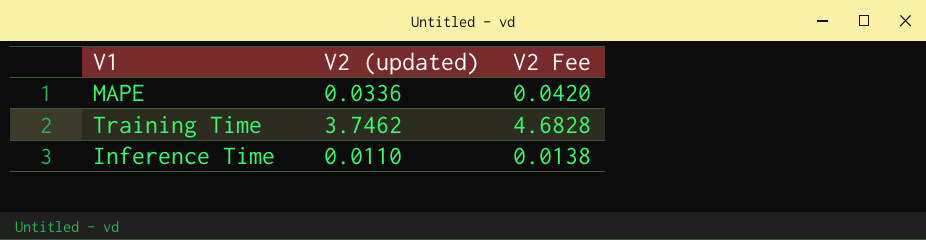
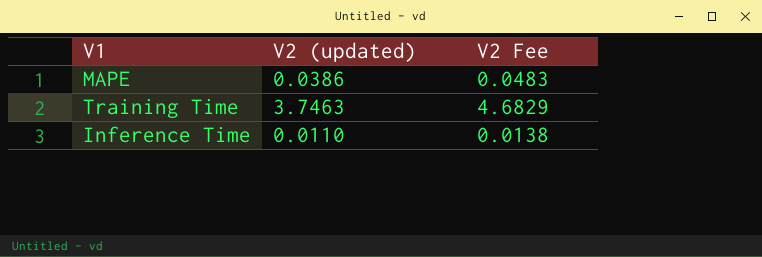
MAPE | V2 (updated): 0.0336 -> 0.0386
MAPE | V2 Fee: 0.0420 -> 0.0483
Training Time | V2 (updated): 3.7462 -> 3.7463
Training Time | V2 Fee: 4.6828 -> 4.6829

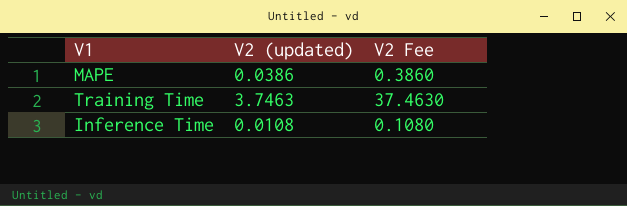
column V2 Fee | formula: [V2 (updated)] * 1.25 -> [V2 (updated)] * 10
Inference Time | V2 (updated): 0.0110 -> 0.0108

